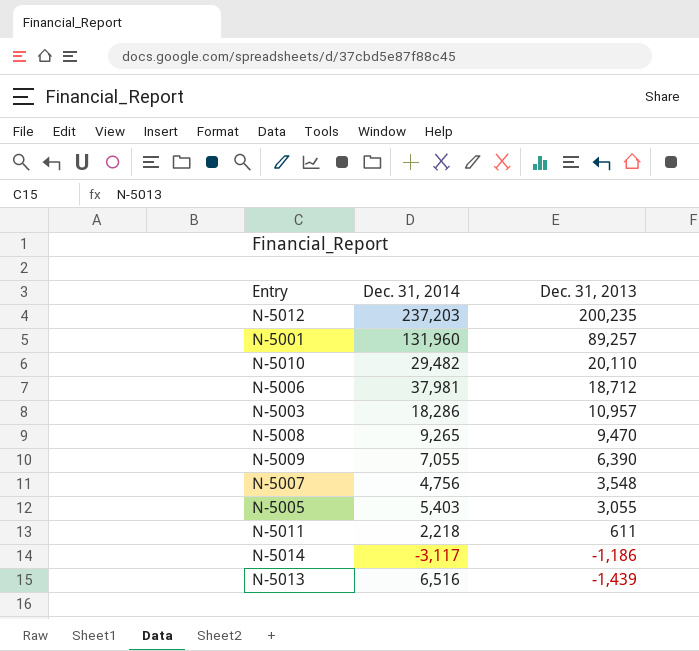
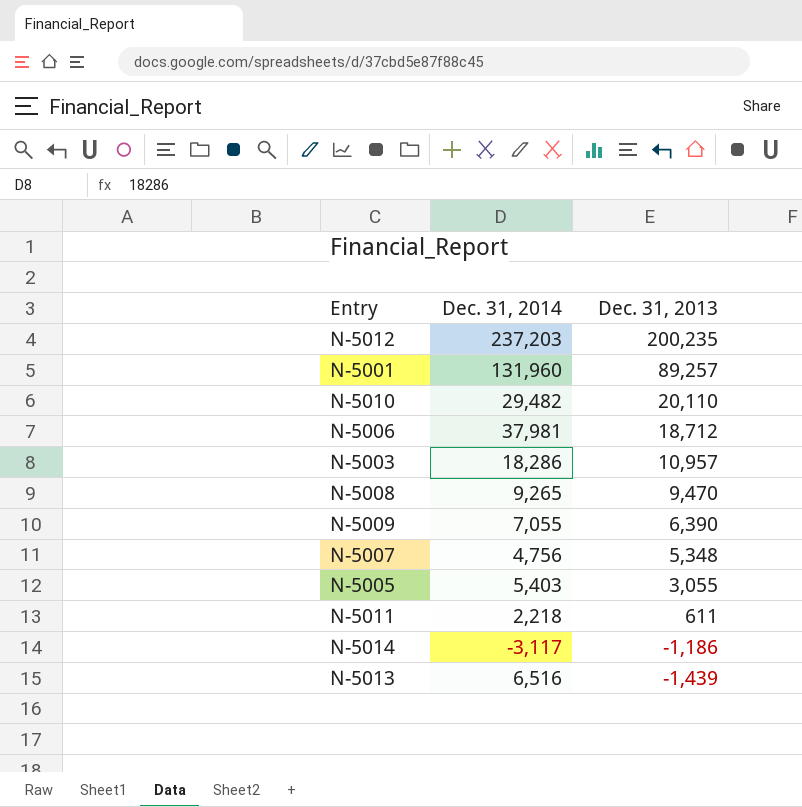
N-5007 | Dec. 31, 2013: 3,548 -> 5,348

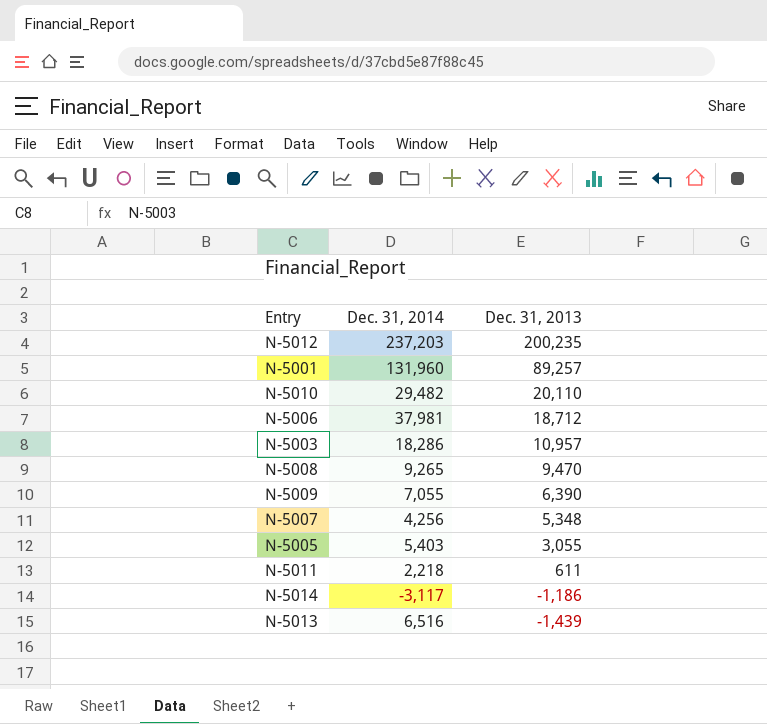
N-5007 | Dec. 31, 2014: 4,756 -> 4,256

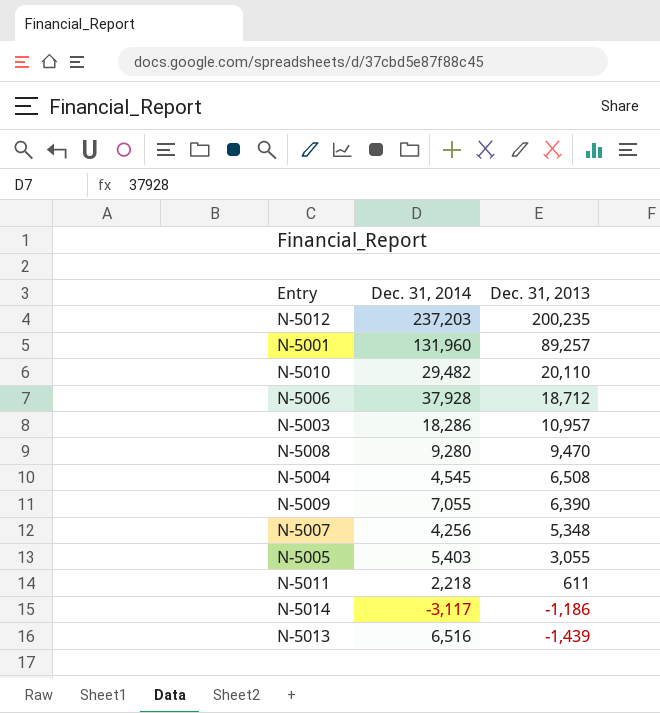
N-5006 | Dec. 31, 2014: 37,981 -> 37,928
N-5008 | Dec. 31, 2014: 9,265 -> 9,280
row N-5004: none -> 4,545 | 6,508

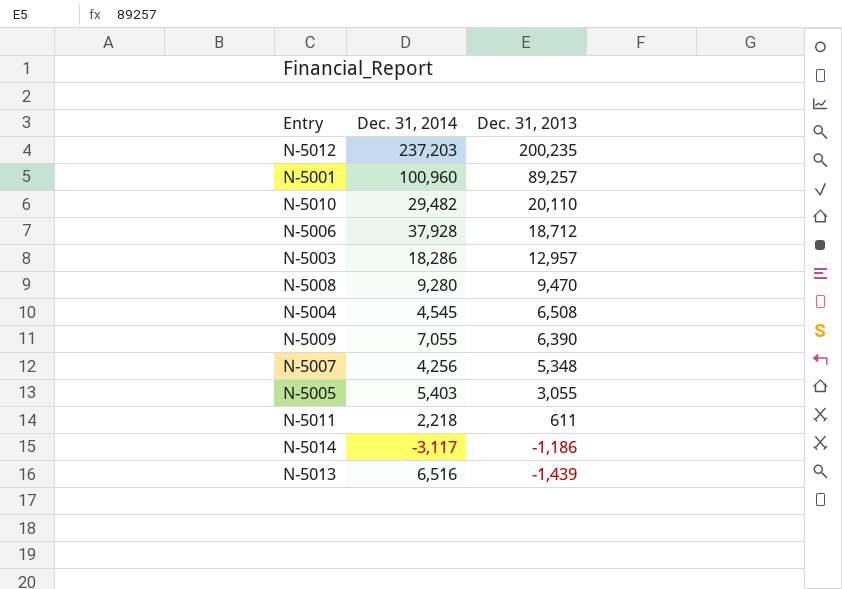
N-5001 | Dec. 31, 2014: 131,960 -> 100,960
N-5003 | Dec. 31, 2013: 10,957 -> 12,957

